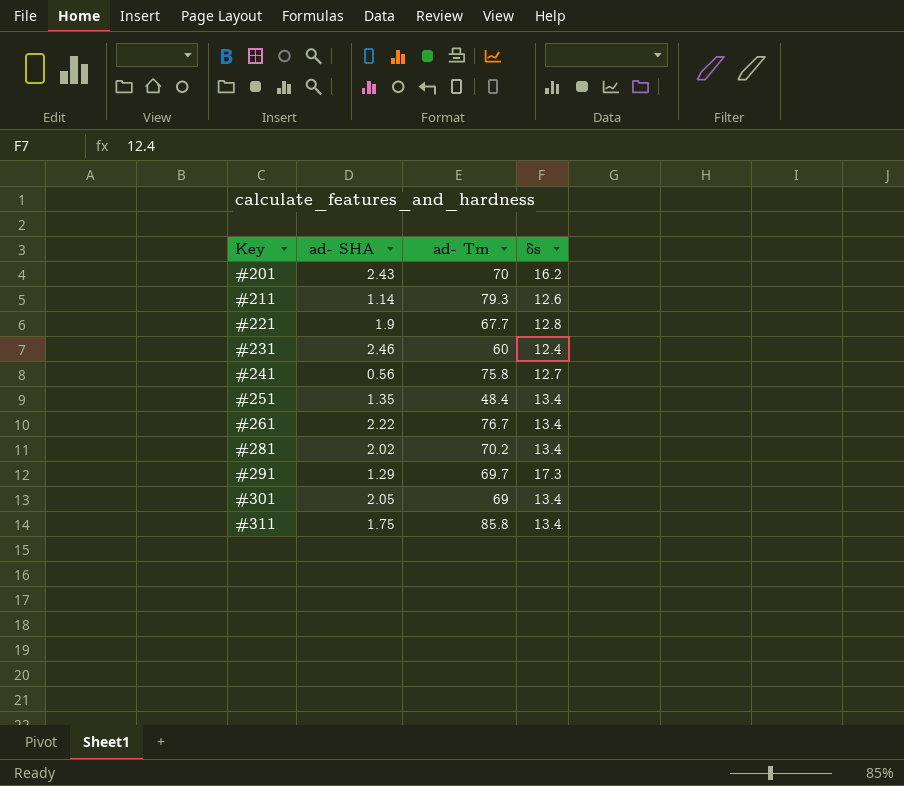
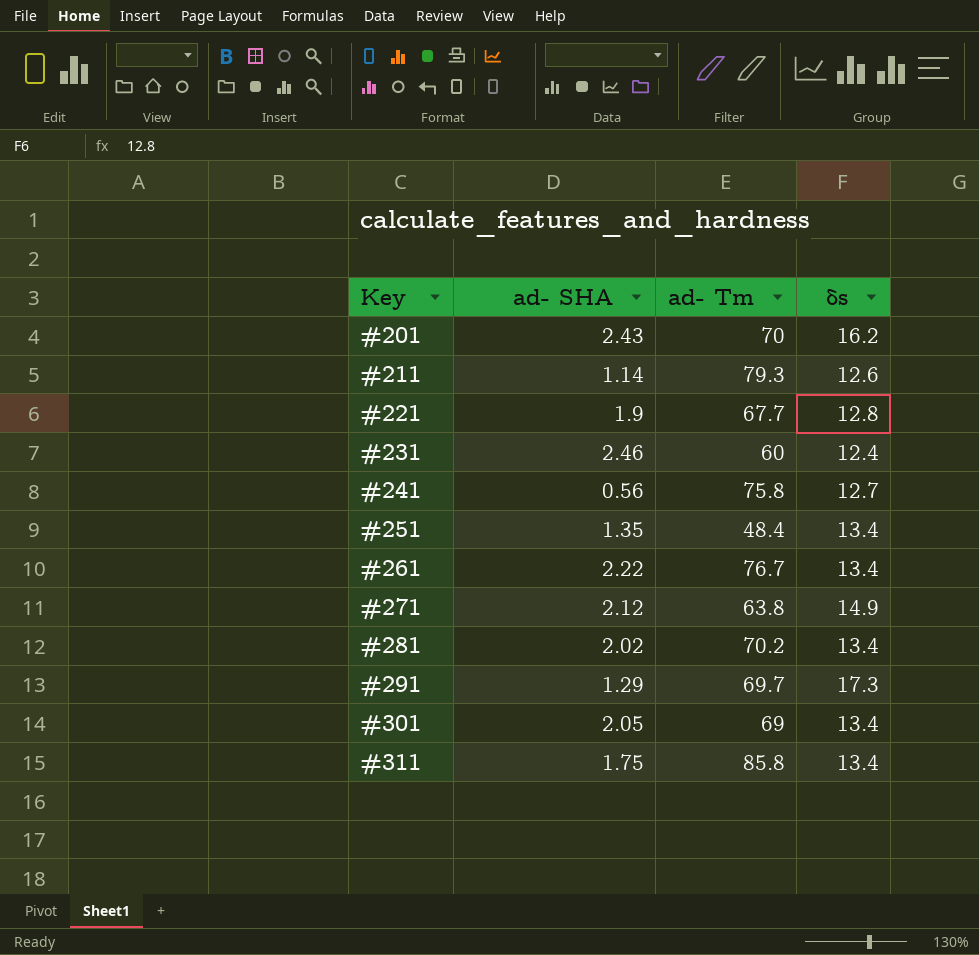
row #271: none -> 2.12 | 63.8 | 14.9

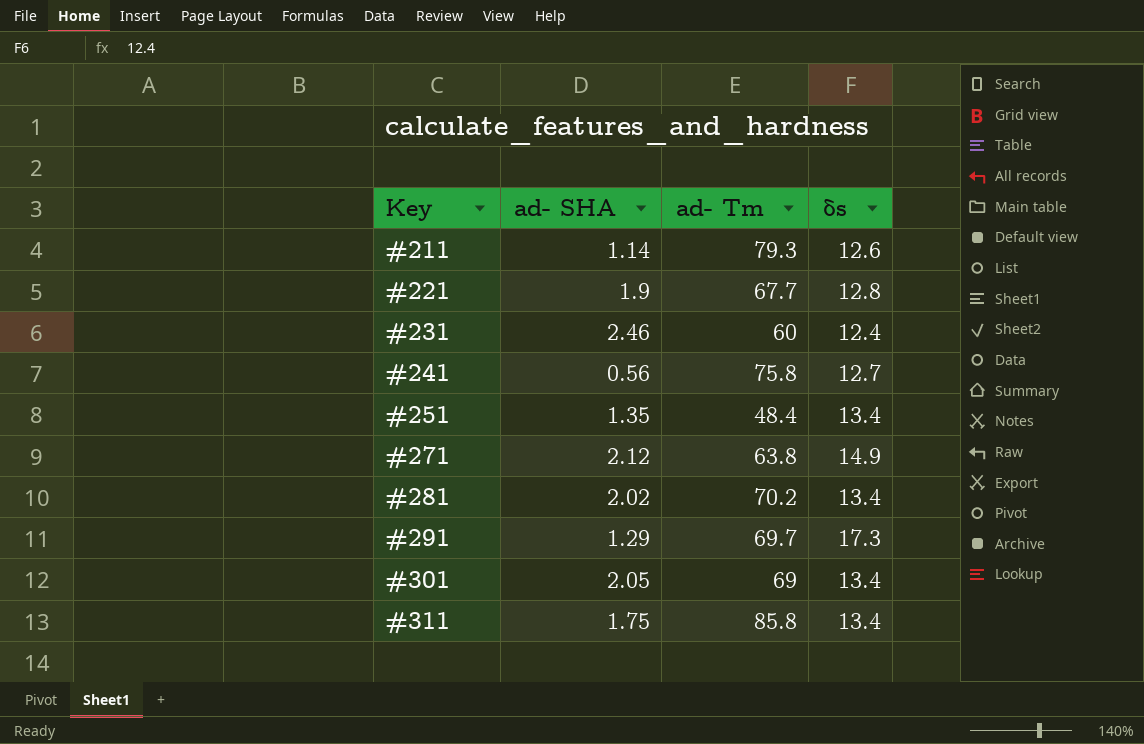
row #201: 2.43 | 70 | 16.2 -> none
row #261: 2.22 | 76.7 | 13.4 -> none

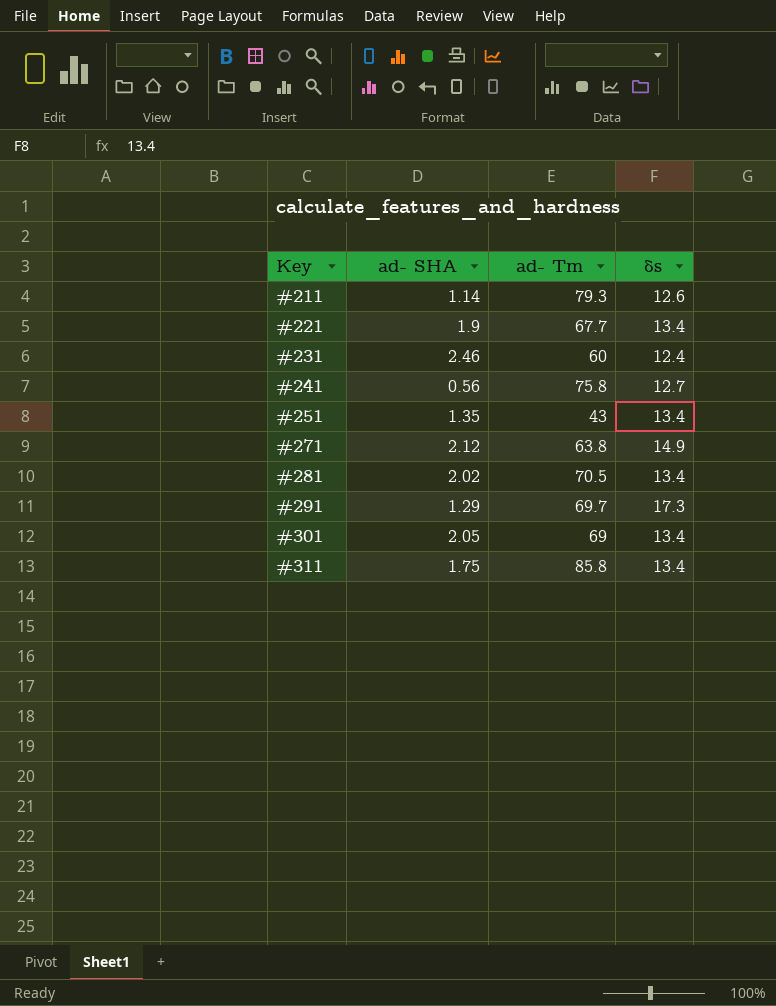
#221 | δs: 12.8 -> 13.4
#251 | ad- Tm: 48.4 -> 43
#281 | ad- Tm: 70.2 -> 70.5

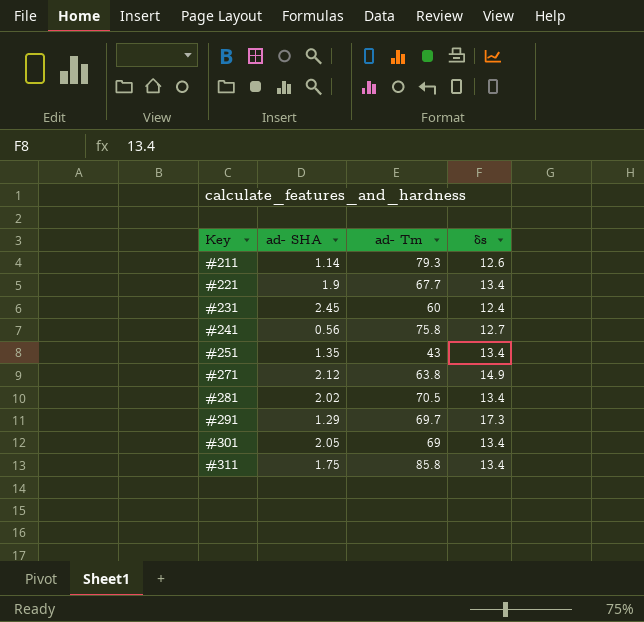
#231 | ad- SHA: 2.46 -> 2.45

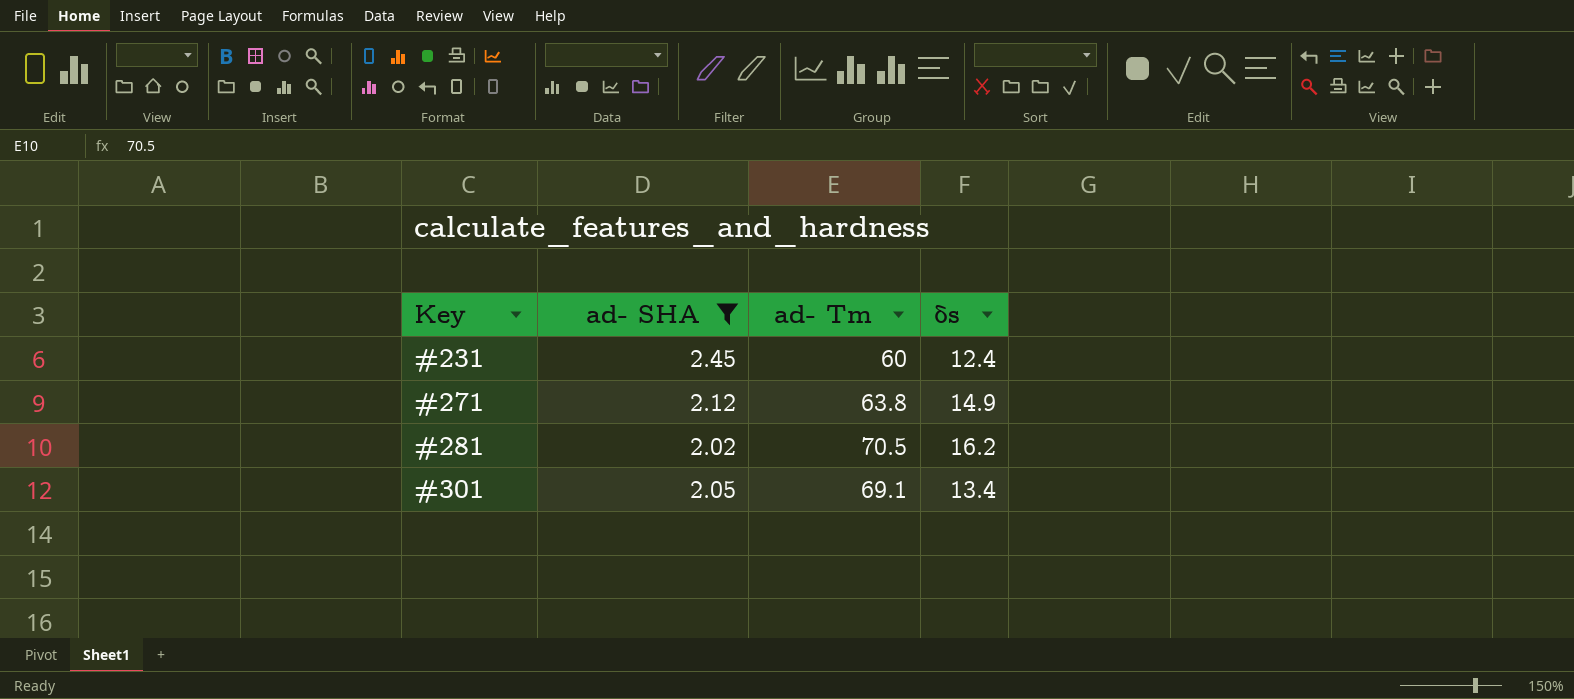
filter: none -> ad- SHA >= 2.02
#281 | δs: 13.4 -> 16.2
#301 | ad- Tm: 69 -> 69.1

